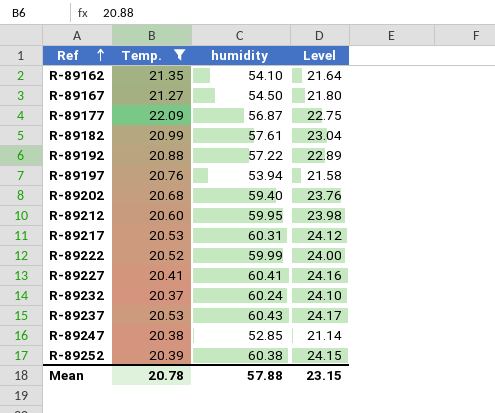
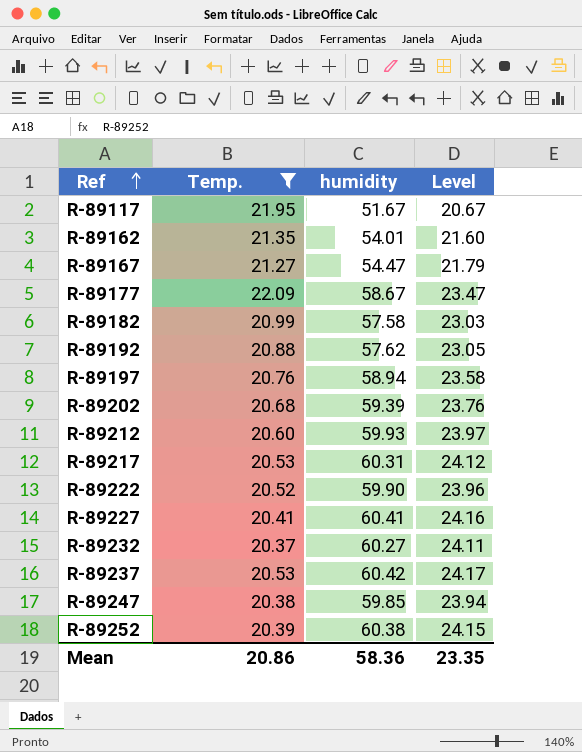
row R-89117: none -> 21.95 | 51.67 | 20.67
R-89162 | humidity: 54.10 -> 54.01
R-89162 | Level: 21.64 -> 21.60
R-89167 | humidity: 54.50 -> 54.47
R-89167 | Level: 21.80 -> 21.79
R-89177 | humidity: 56.87 -> 58.67
R-89177 | Level: 22.75 -> 23.47
R-89182 | humidity: 57.61 -> 57.58
R-89182 | Level: 23.04 -> 23.03
R-89192 | humidity: 57.22 -> 57.62
R-89192 | Level: 22.89 -> 23.05
R-89197 | humidity: 53.94 -> 58.94
R-89197 | Level: 21.58 -> 23.58
R-89202 | humidity: 59.40 -> 59.39
R-89212 | humidity: 59.95 -> 59.93
R-89212 | Level: 23.98 -> 23.97
R-89222 | humidity: 59.99 -> 59.90
R-89222 | Level: 24.00 -> 23.96
R-89232 | humidity: 60.24 -> 60.27
R-89232 | Level: 24.10 -> 24.11
R-89237 | humidity: 60.43 -> 60.42
R-89247 | humidity: 52.85 -> 59.85
R-89247 | Level: 21.14 -> 23.94
Mean | Temp.: 20.78 -> 20.86
Mean | humidity: 57.88 -> 58.36
Mean | Level: 23.15 -> 23.35

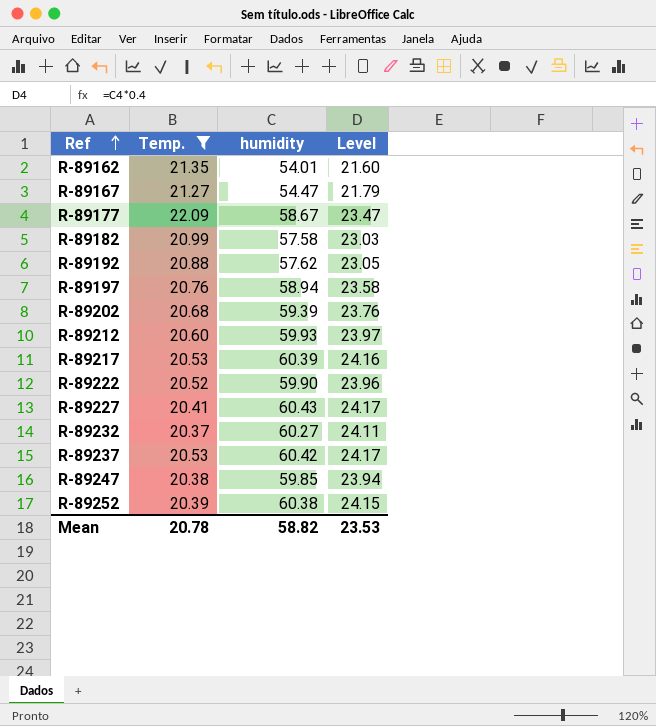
row R-89117: 21.95 | 51.67 | 20.67 -> none
R-89217 | humidity: 60.31 -> 60.39
R-89217 | Level: 24.12 -> 24.16
R-89227 | humidity: 60.41 -> 60.43
R-89227 | Level: 24.16 -> 24.17
Mean | Temp.: 20.86 -> 20.78
Mean | humidity: 58.36 -> 58.82
Mean | Level: 23.35 -> 23.53

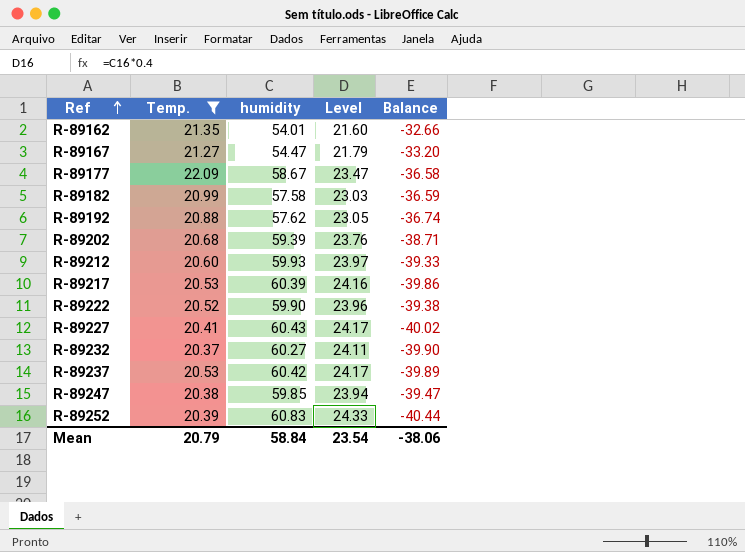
column Balance | formula: none -> [Temp.] - [humidity]
row R-89197: 20.76 | 58.94 | 23.58 -> none
R-89252 | humidity: 60.38 -> 60.83
R-89252 | Level: 24.15 -> 24.33
Mean | Temp.: 20.78 -> 20.79
Mean | humidity: 58.82 -> 58.84
Mean | Level: 23.53 -> 23.54

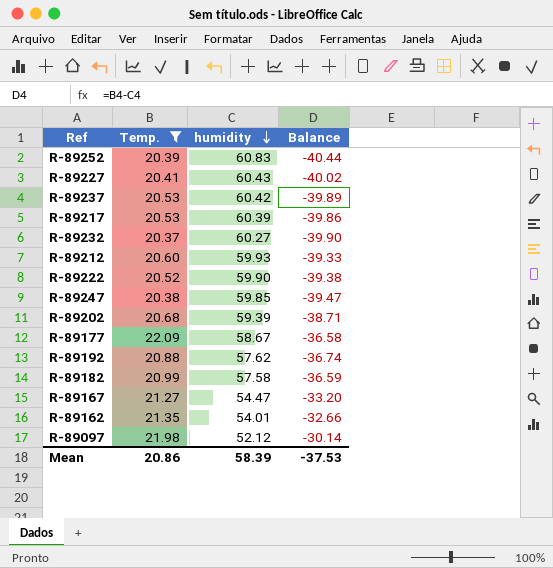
row order: Ref ascending -> humidity descending
column Level | formula: [humidity] * 0.4 -> none
row R-89097: none -> 21.98 | 52.12 | -30.14
Mean | Temp.: 20.79 -> 20.86
Mean | humidity: 58.84 -> 58.39
Mean | Balance: -38.06 -> -37.53

